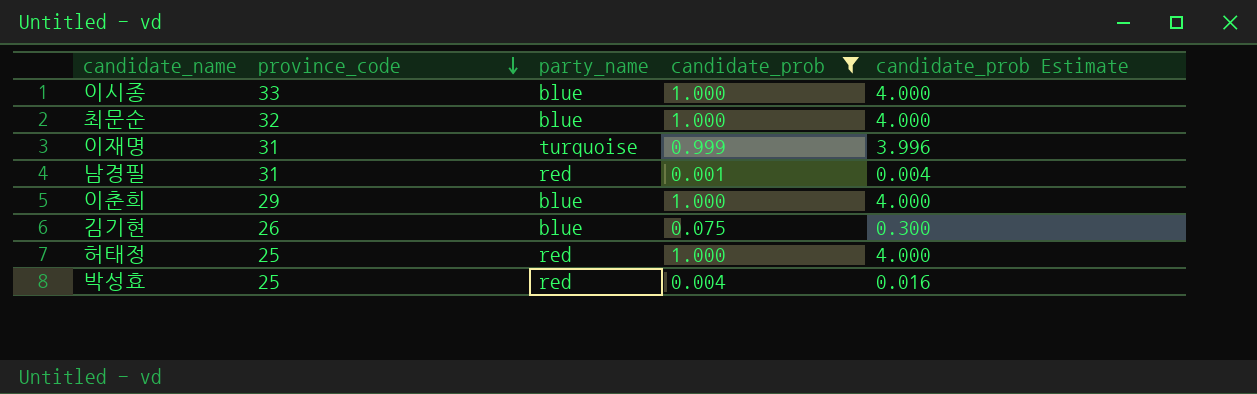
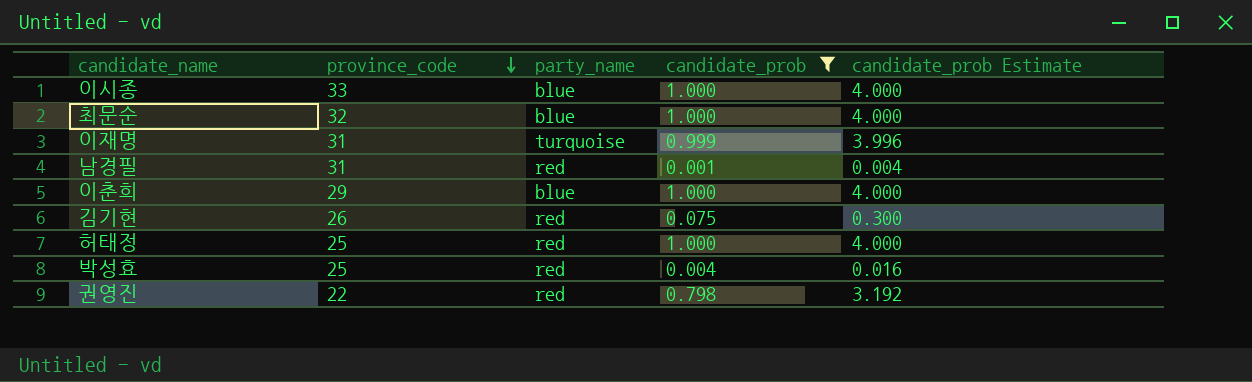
김기현 | party_name: blue -> red
row 권영진: none -> 22 | red | 0.798 | 3.192

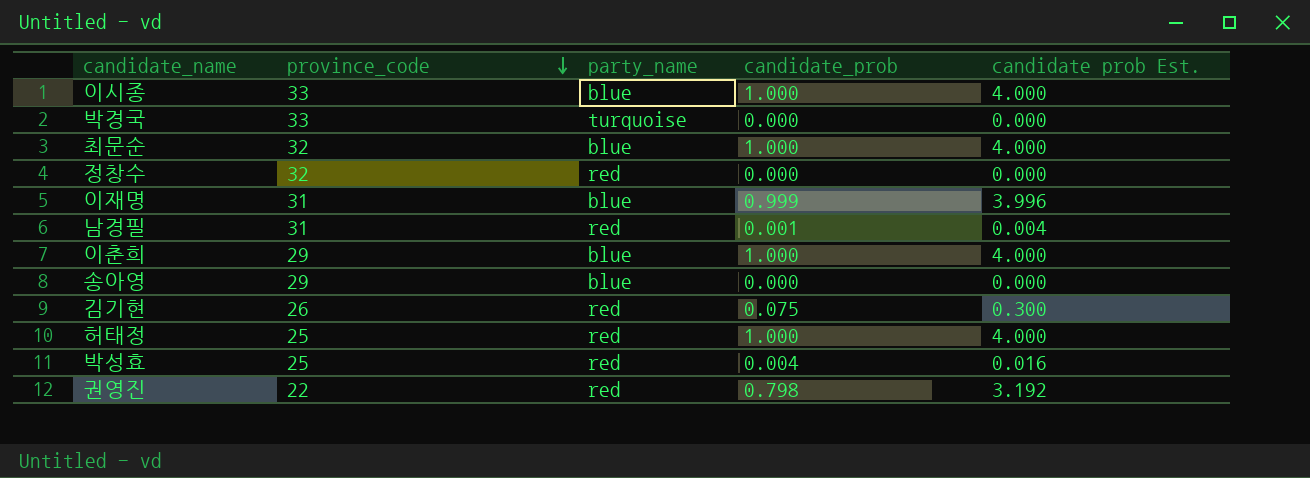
filter: candidate_prob != 0.000 -> none
column name: candidate_prob Estimate -> candidate prob Est.
이재명 | party_name: turquoise -> blue

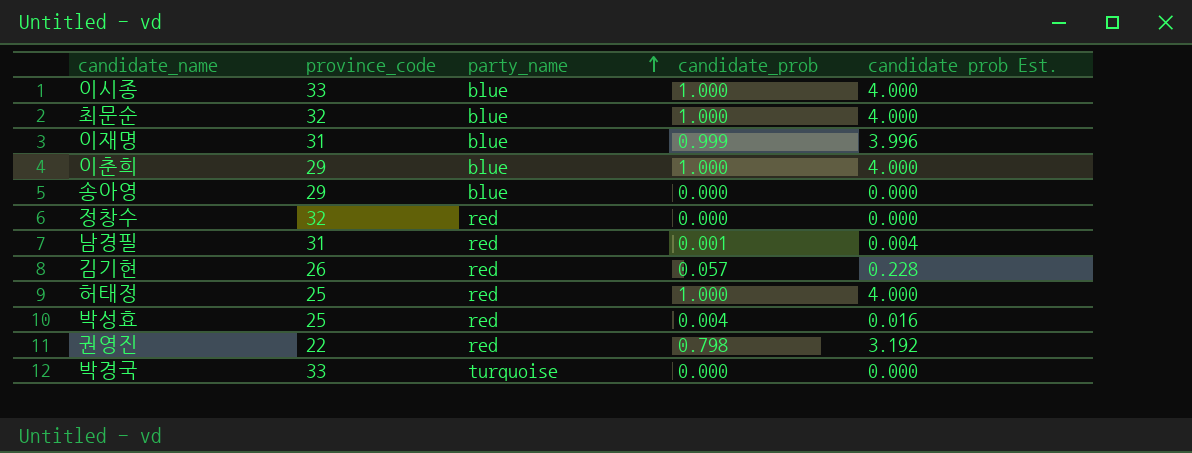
row order: province_code descending -> party_name ascending
김기현 | candidate_prob: 0.075 -> 0.057
김기현 | candidate prob Est.: 0.300 -> 0.228

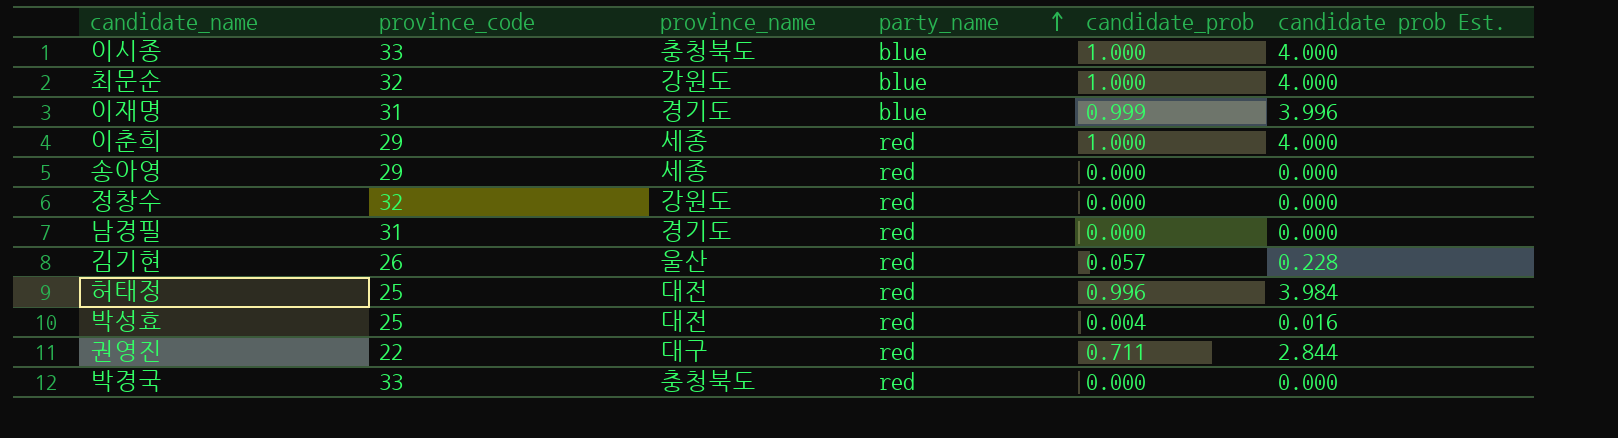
column province_name | position: none -> 3
이춘희 | party_name: blue -> red
송아영 | party_name: blue -> red
남경필 | candidate_prob: 0.001 -> 0.000
남경필 | candidate prob Est.: 0.004 -> 0.000
허태정 | candidate_prob: 1.000 -> 0.996
허태정 | candidate prob Est.: 4.000 -> 3.984
권영진 | candidate_prob: 0.798 -> 0.711
권영진 | candidate prob Est.: 3.192 -> 2.844
박경국 | party_name: turquoise -> red

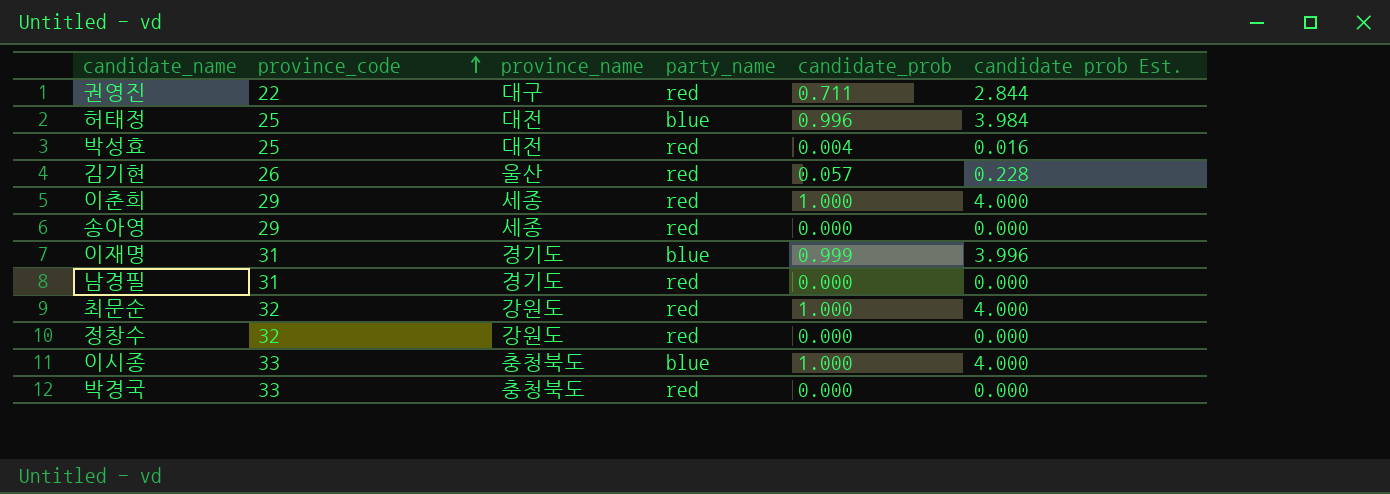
row order: party_name ascending -> province_code ascending
허태정 | party_name: red -> blue
최문순 | party_name: blue -> red

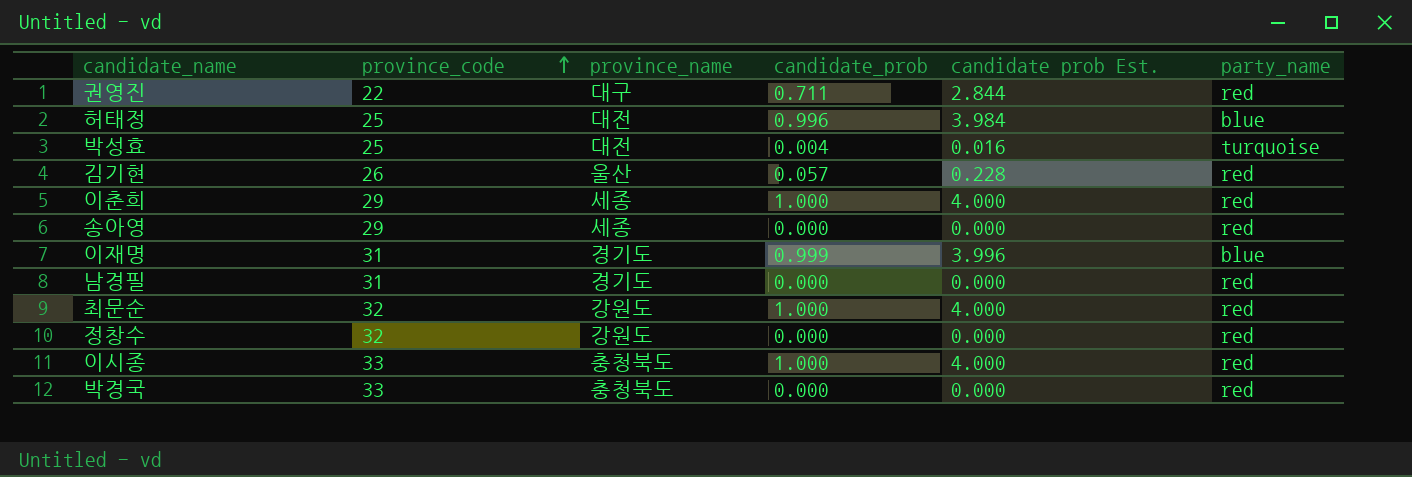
column party_name | position: 4 -> 6
박성효 | party_name: red -> turquoise
이시종 | party_name: blue -> red

